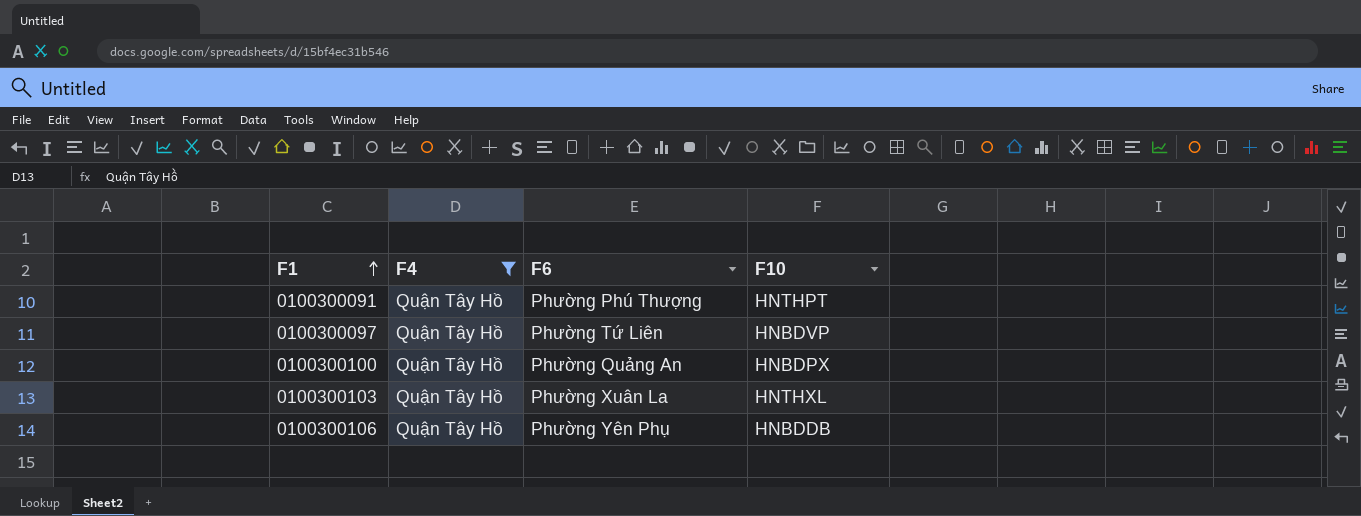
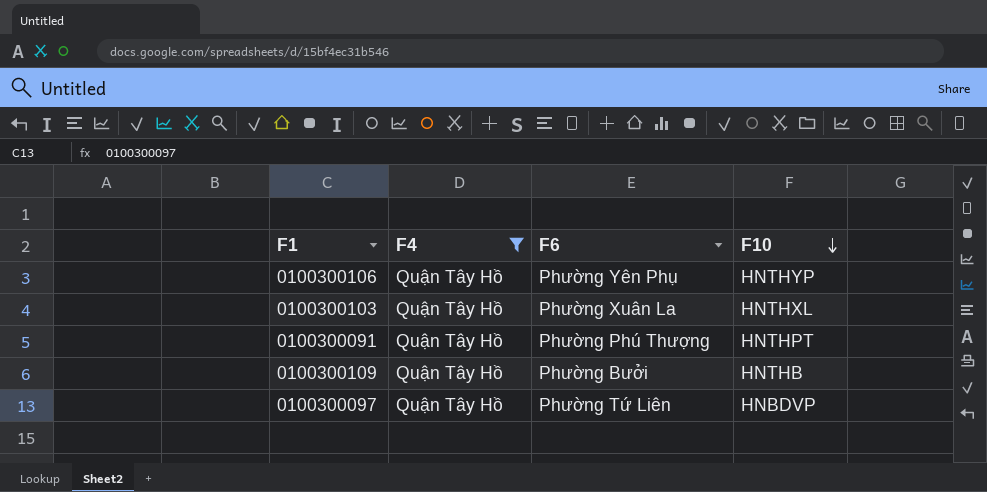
row order: F1 ascending -> F10 descending
row 0100300100: Quận Tây Hồ | Phường Quảng An | HNBDPX -> none
0100300106 | F10: HNBDDB -> HNTHYP
row 0100300109: none -> Quận Tây Hồ | Phường Bưởi | HNTHB

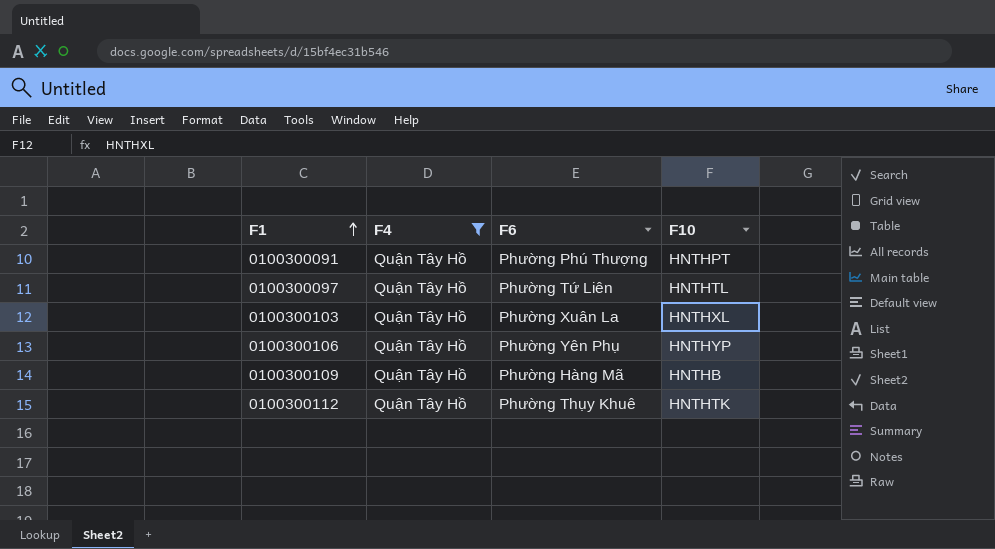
row order: F10 descending -> F1 ascending
0100300097 | F10: HNBDVP -> HNTHTL
0100300109 | F6: Phường Bưởi -> Phường Hàng Mã
row 0100300112: none -> Quận Tây Hồ | Phường Thụy Khuê | HNTHTK

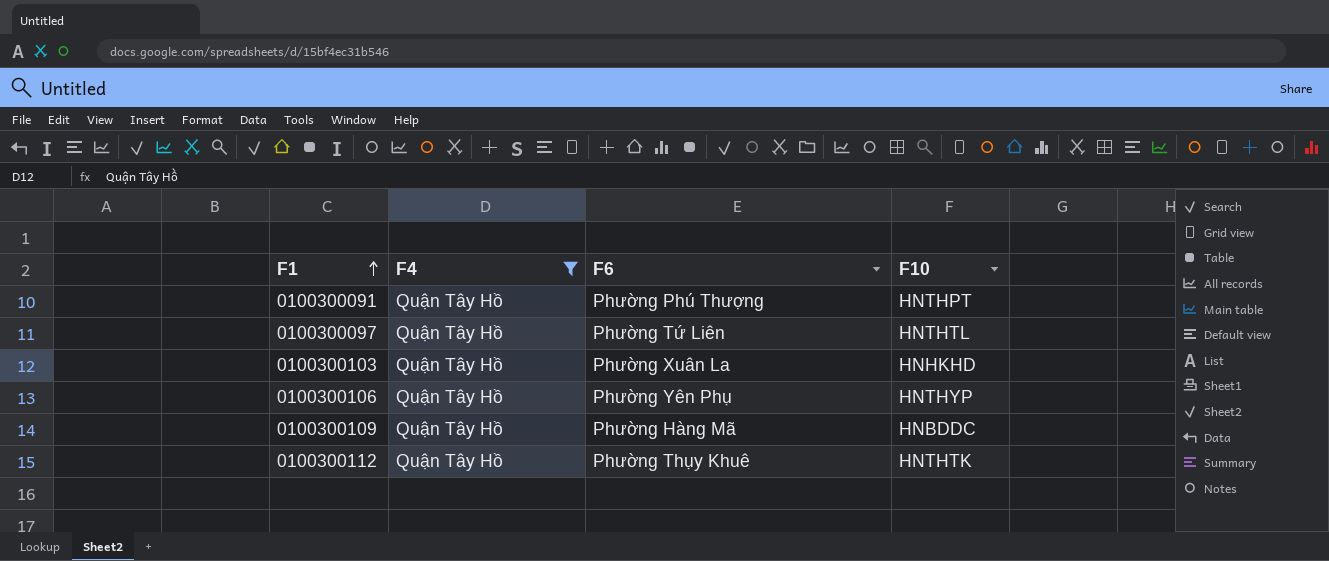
0100300103 | F10: HNTHXL -> HNHKHD
0100300109 | F10: HNTHB -> HNBDDC

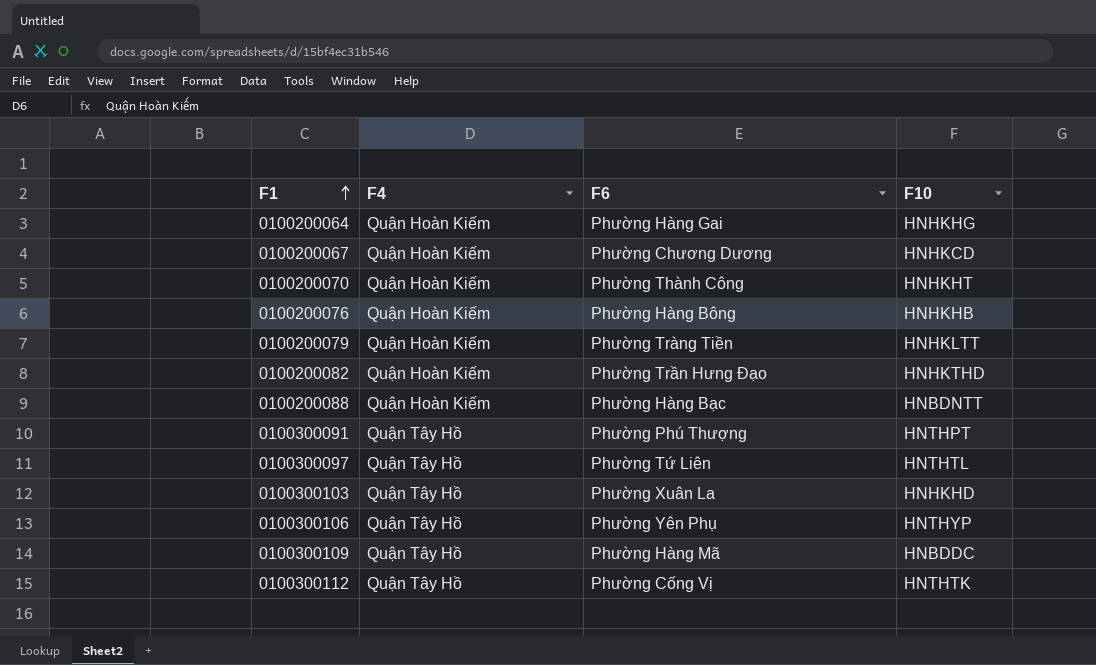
filter: F4 = Quận Tây Hồ -> none
0100300112 | F6: Phường Thụy Khuê -> Phường Cống Vị

